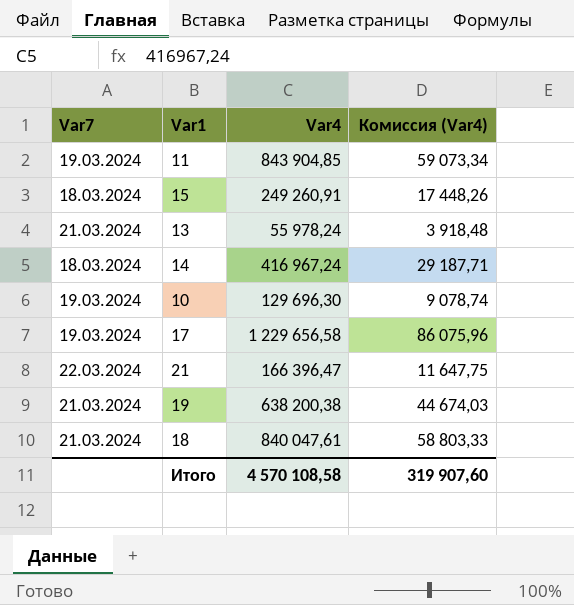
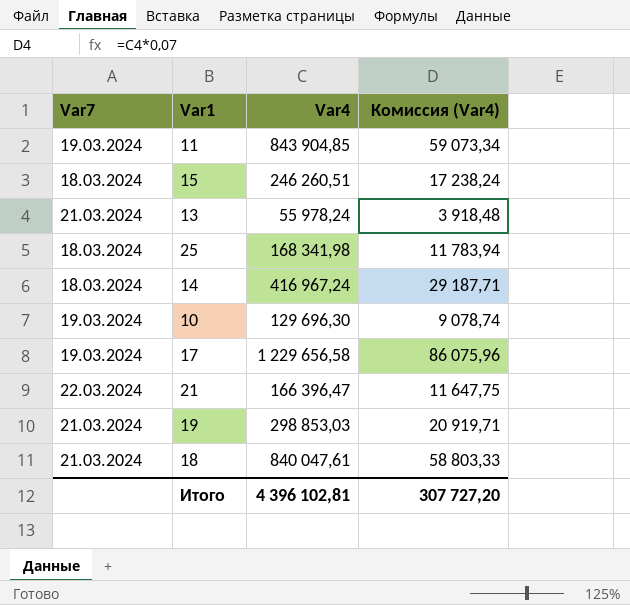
15 | Var4: 249 260,91 -> 246 260,51
15 | Комиссия (Var4): 17 448,26 -> 17 238,24
row 25: none -> 18.03.2024 | 168 341,98 | 11 783,94
19 | Var4: 638 200,38 -> 298 853,03
19 | Комиссия (Var4): 44 674,03 -> 20 919,71
Итого | Var4: 4 570 108,58 -> 4 396 102,81
Итого | Комиссия (Var4): 319 907,60 -> 307 727,20

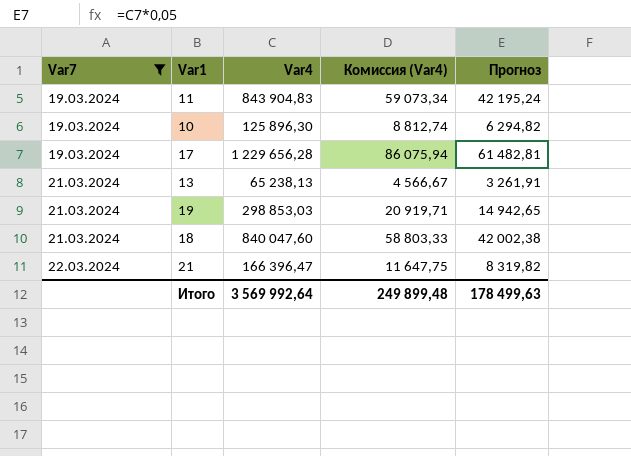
filter: none -> Var7 != 18.03.2024
row order: none -> Var7 ascending
column Прогноз | formula: none -> [Var4] * 0,05
11 | Var4: 843 904,85 -> 843 904,83
10 | Var4: 129 696,30 -> 125 896,30
10 | Комиссия (Var4): 9 078,74 -> 8 812,74
17 | Var4: 1 229 656,58 -> 1 229 656,28
17 | Комиссия (Var4): 86 075,96 -> 86 075,94
13 | Var4: 55 978,24 -> 65 238,13
13 | Комиссия (Var4): 3 918,48 -> 4 566,67
18 | Var4: 840 047,61 -> 840 047,60
Итого | Var4: 4 396 102,81 -> 3 569 992,64
Итого | Комиссия (Var4): 307 727,20 -> 249 899,48

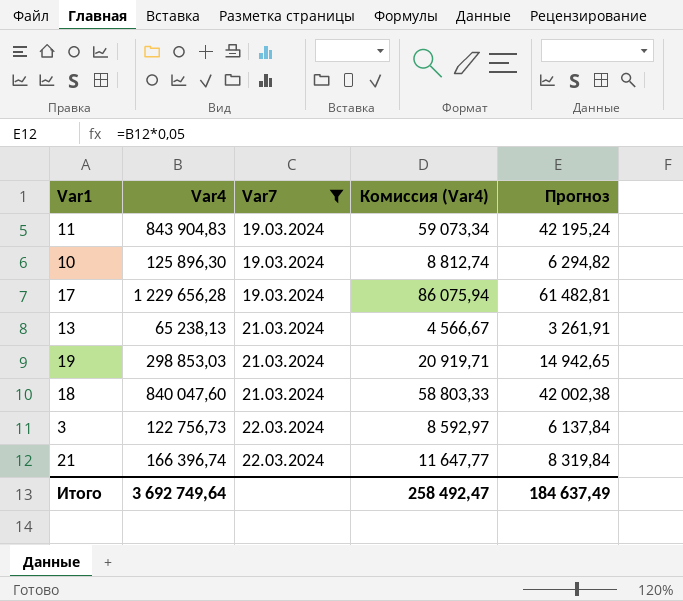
column Var7 | position: 1 -> 3
row 3: none -> 122 756,73 | 22.03.2024 | 8 592,97 | 6 137,84
21 | Var4: 166 396,47 -> 166 396,74
21 | Комиссия (Var4): 11 647,75 -> 11 647,77
21 | Прогноз: 8 319,82 -> 8 319,84
Итого | Var4: 3 569 992,64 -> 3 692 749,64
Итого | Комиссия (Var4): 249 899,48 -> 258 492,47
Итого | Прогноз: 178 499,63 -> 184 637,49

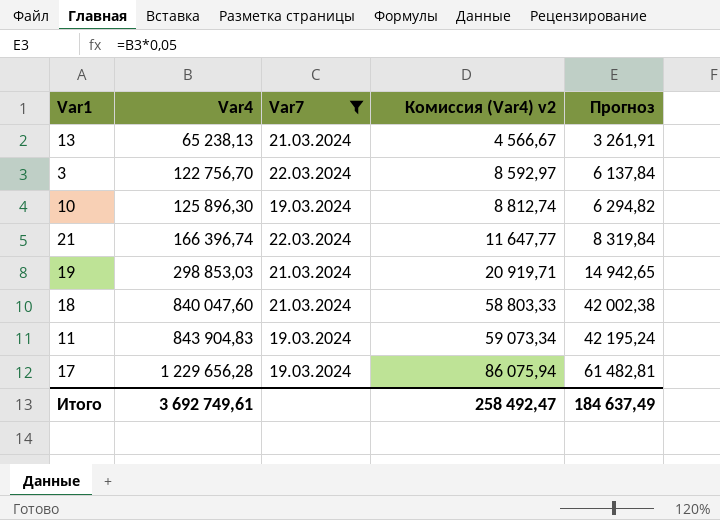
row order: Var7 ascending -> Var4 ascending
column name: Комиссия (Var4) -> Комиссия (Var4) v2
3 | Var4: 122 756,73 -> 122 756,70
Итого | Var4: 3 692 749,64 -> 3 692 749,61

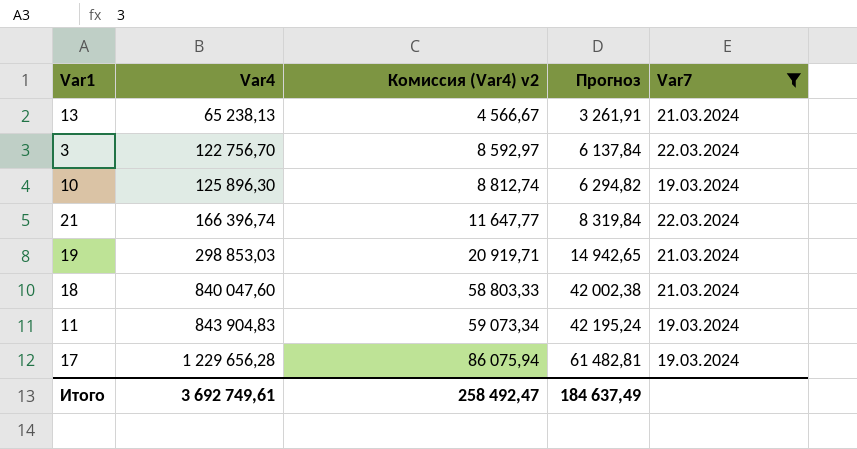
column Var7 | position: 3 -> 5

